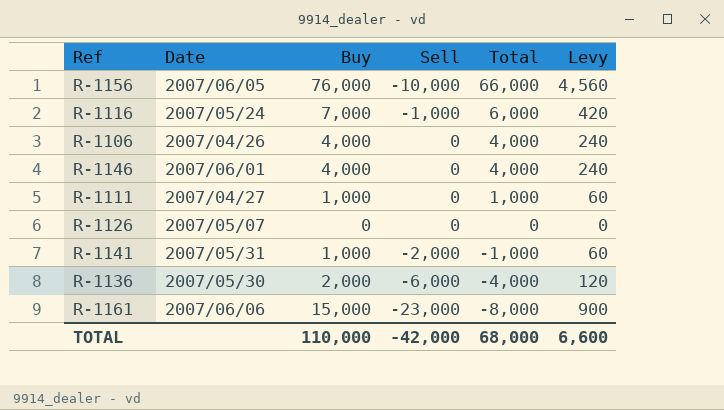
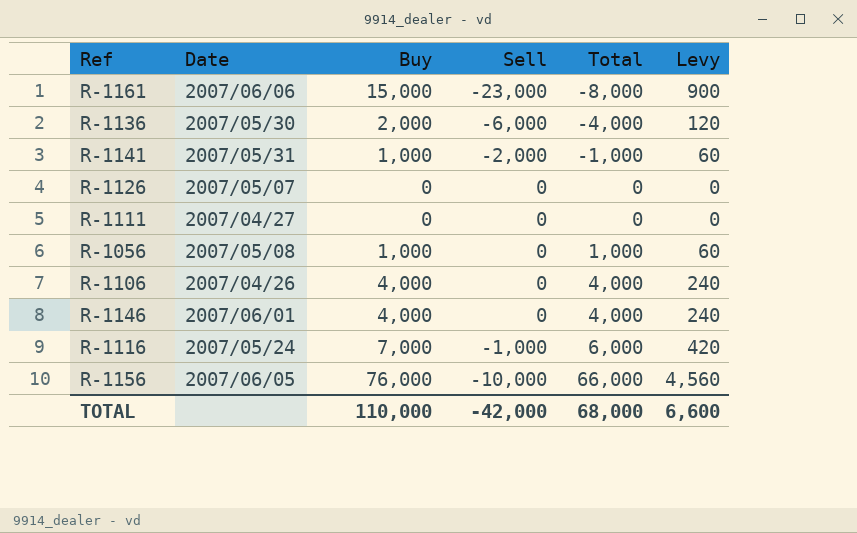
row order: Total descending -> Total ascending
R-1111 | Buy: 1,000 -> 0
R-1111 | Total: 1,000 -> 0
R-1111 | Levy: 60 -> 0
row R-1056: none -> 2007/05/08 | 1,000 | 0 | 1,000 | 60

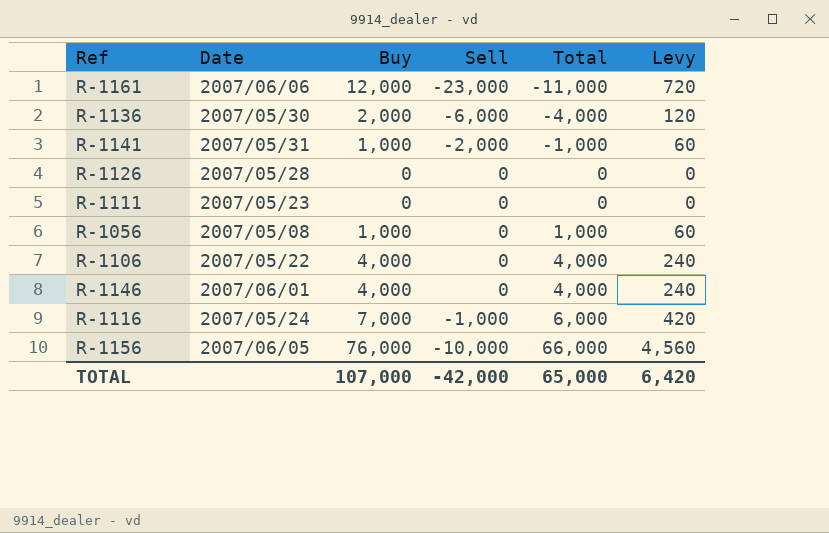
R-1161 | Buy: 15,000 -> 12,000
R-1161 | Total: -8,000 -> -11,000
R-1161 | Levy: 900 -> 720
R-1126 | Date: 2007/05/07 -> 2007/05/28
R-1111 | Date: 2007/04/27 -> 2007/05/23
R-1106 | Date: 2007/04/26 -> 2007/05/22
TOTAL | Buy: 110,000 -> 107,000
TOTAL | Total: 68,000 -> 65,000
TOTAL | Levy: 6,600 -> 6,420

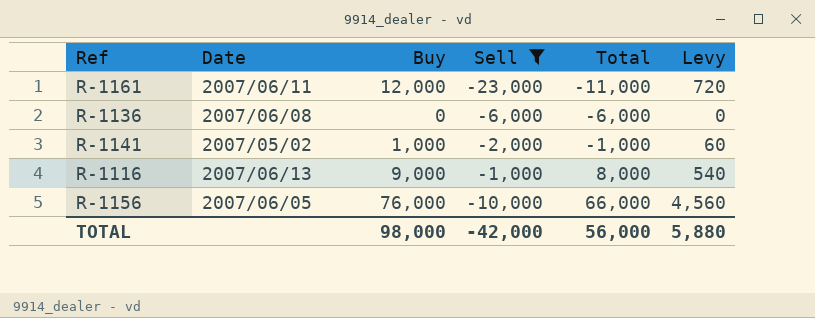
filter: none -> Sell != 0
R-1161 | Date: 2007/06/06 -> 2007/06/11
R-1136 | Date: 2007/05/30 -> 2007/06/08
R-1136 | Buy: 2,000 -> 0
R-1136 | Total: -4,000 -> -6,000
R-1136 | Levy: 120 -> 0
R-1141 | Date: 2007/05/31 -> 2007/05/02
R-1116 | Date: 2007/05/24 -> 2007/06/13
R-1116 | Buy: 7,000 -> 9,000
R-1116 | Total: 6,000 -> 8,000
R-1116 | Levy: 420 -> 540
TOTAL | Buy: 107,000 -> 98,000
TOTAL | Total: 65,000 -> 56,000
TOTAL | Levy: 6,420 -> 5,880

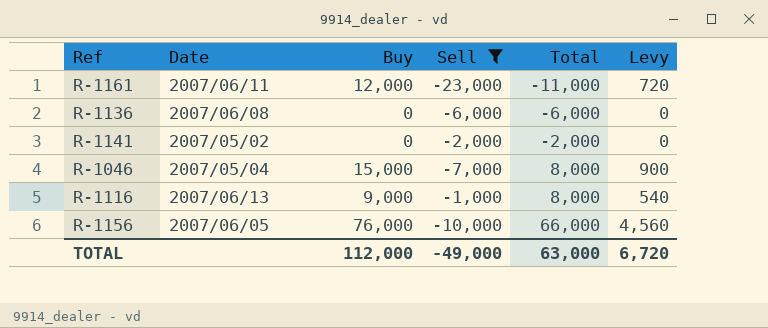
R-1141 | Buy: 1,000 -> 0
R-1141 | Total: -1,000 -> -2,000
R-1141 | Levy: 60 -> 0
row R-1046: none -> 2007/05/04 | 15,000 | -7,000 | 8,000 | 900
TOTAL | Buy: 98,000 -> 112,000
TOTAL | Sell: -42,000 -> -49,000
TOTAL | Total: 56,000 -> 63,000
TOTAL | Levy: 5,880 -> 6,720

